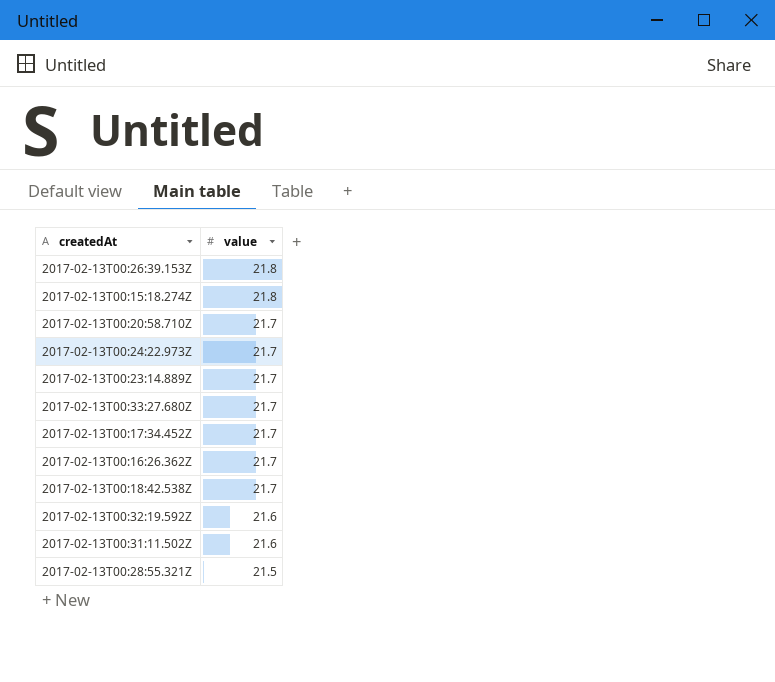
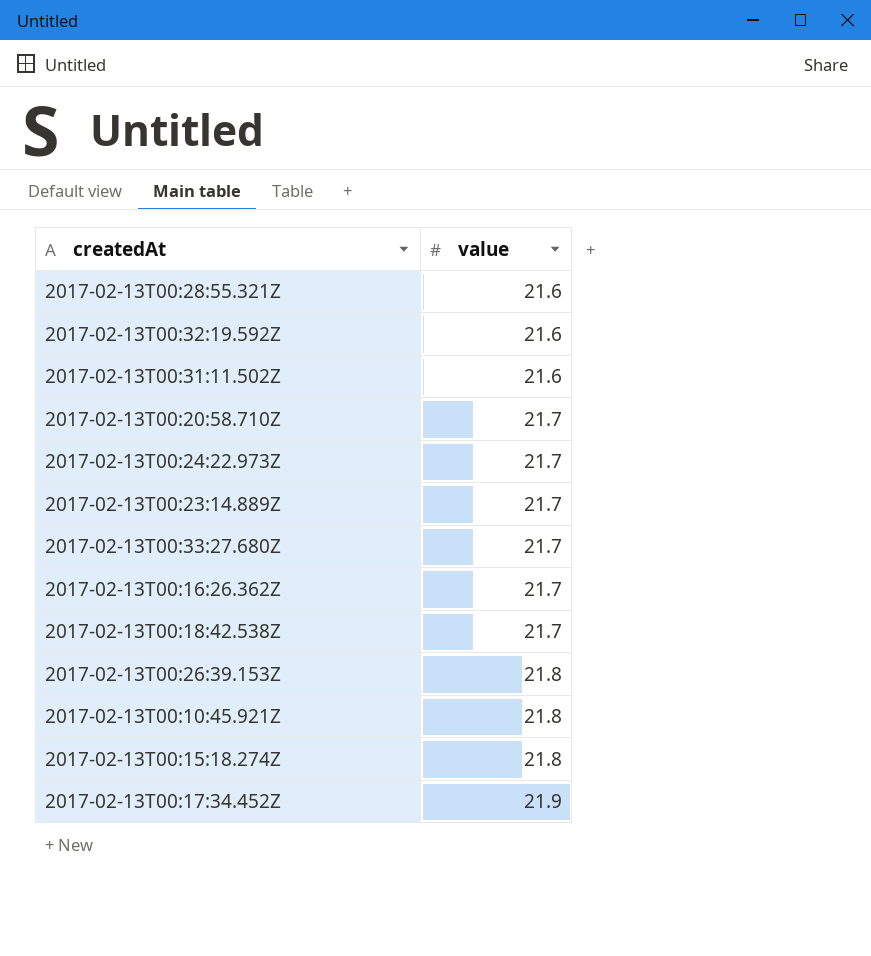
row order: value descending -> value ascending
2017-02-13T00:28:55.321Z | value: 21.5 -> 21.6
row 2017-02-13T00:10:45.921Z: none -> 21.8
2017-02-13T00:17:34.452Z | value: 21.7 -> 21.9

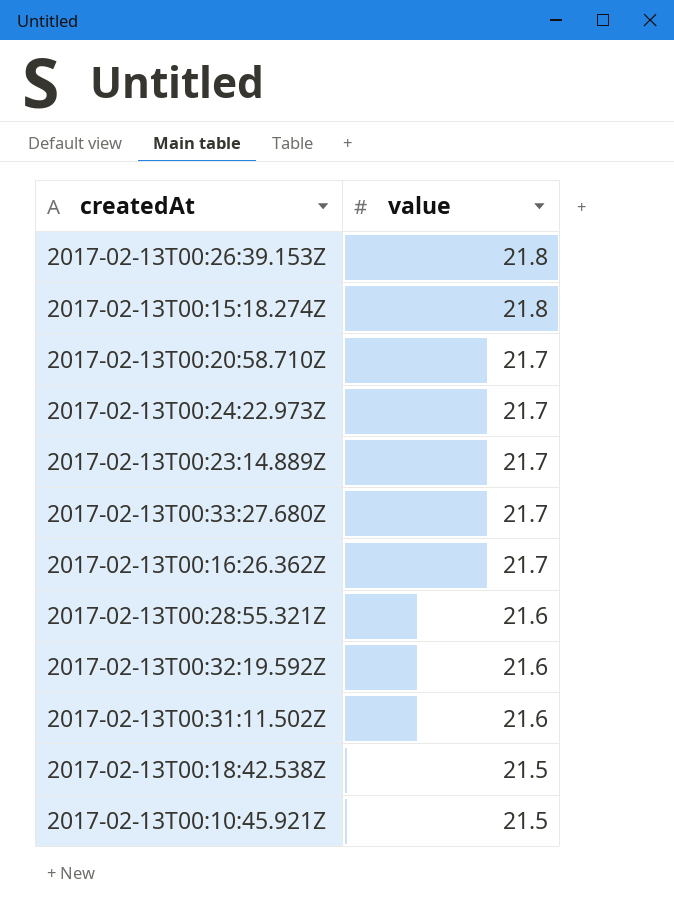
row order: value ascending -> value descending
row 2017-02-13T00:17:34.452Z: 21.9 -> none
2017-02-13T00:18:42.538Z | value: 21.7 -> 21.5
2017-02-13T00:10:45.921Z | value: 21.8 -> 21.5

